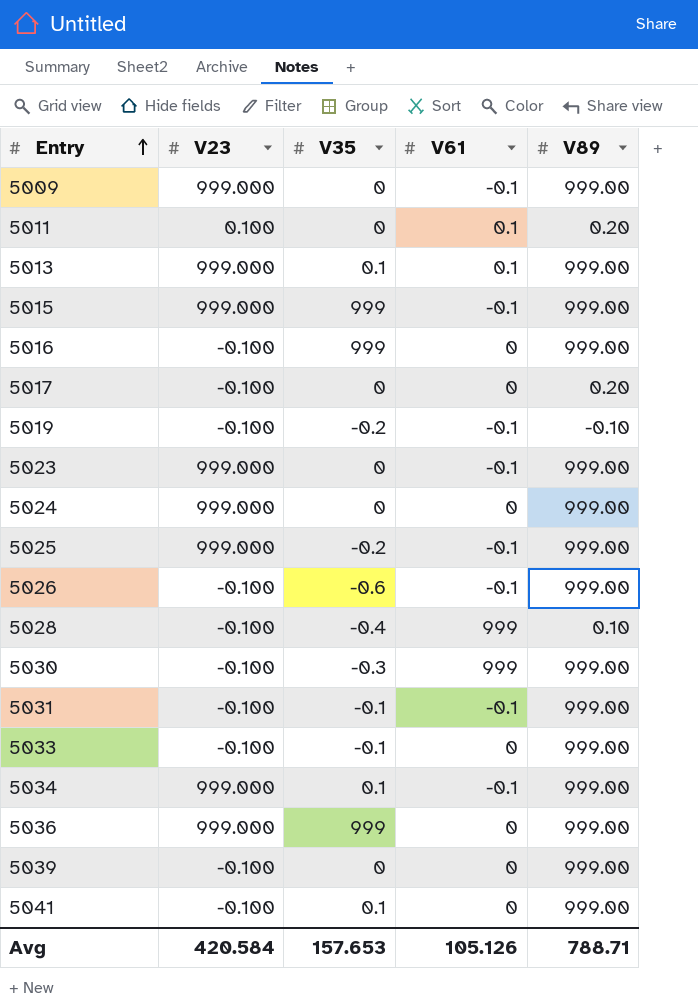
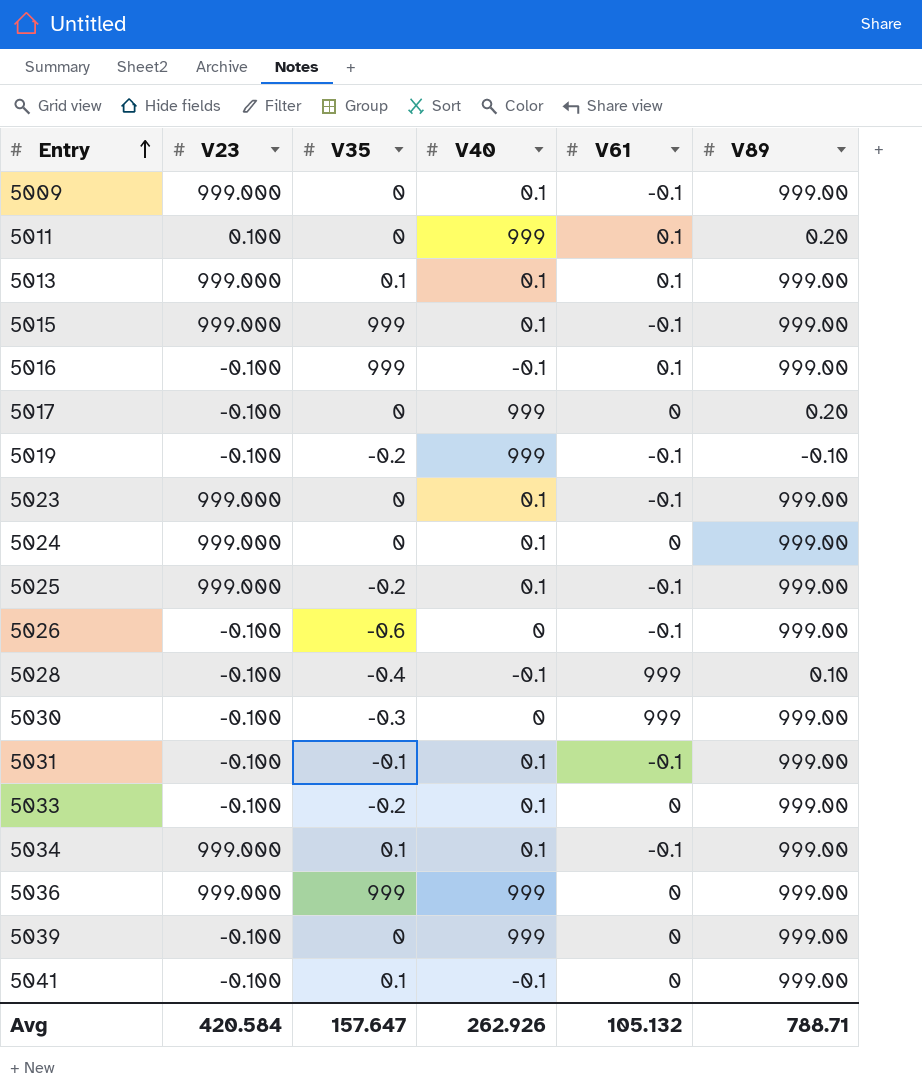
column V40 | position: none -> 4
5016 | V61: 0 -> 0.1
5033 | V35: -0.1 -> -0.2
Avg | V35: 157.653 -> 157.647
Avg | V61: 105.126 -> 105.132

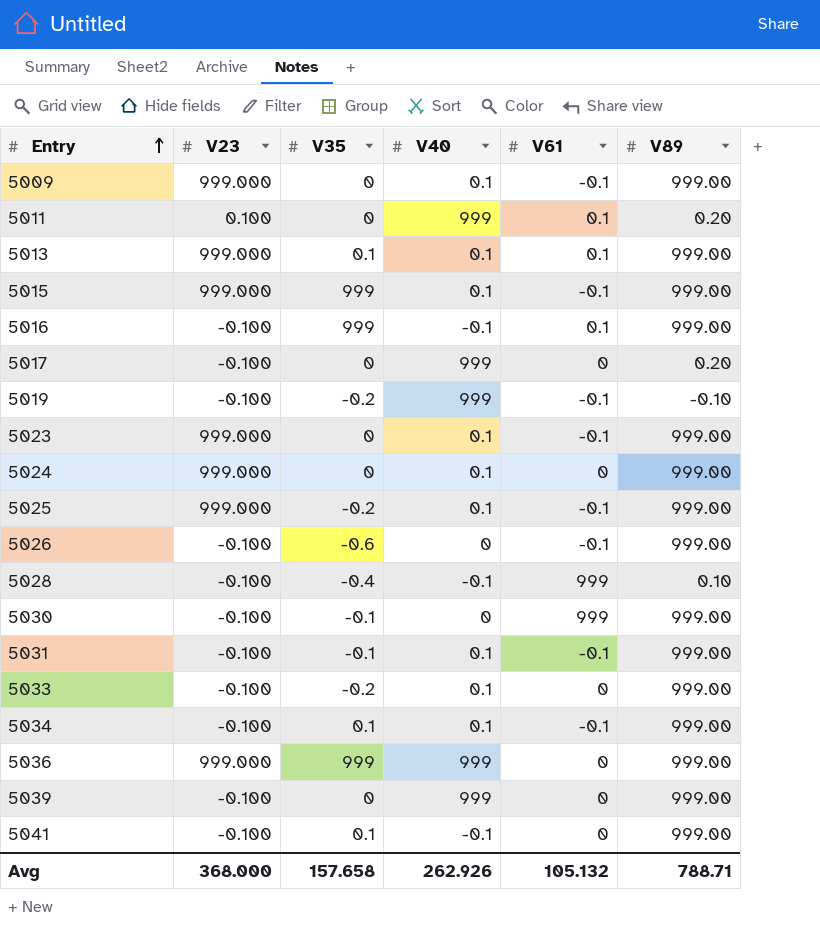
5030 | V35: -0.3 -> -0.1
5034 | V23: 999.000 -> -0.100
Avg | V23: 420.584 -> 368.000
Avg | V35: 157.647 -> 157.658

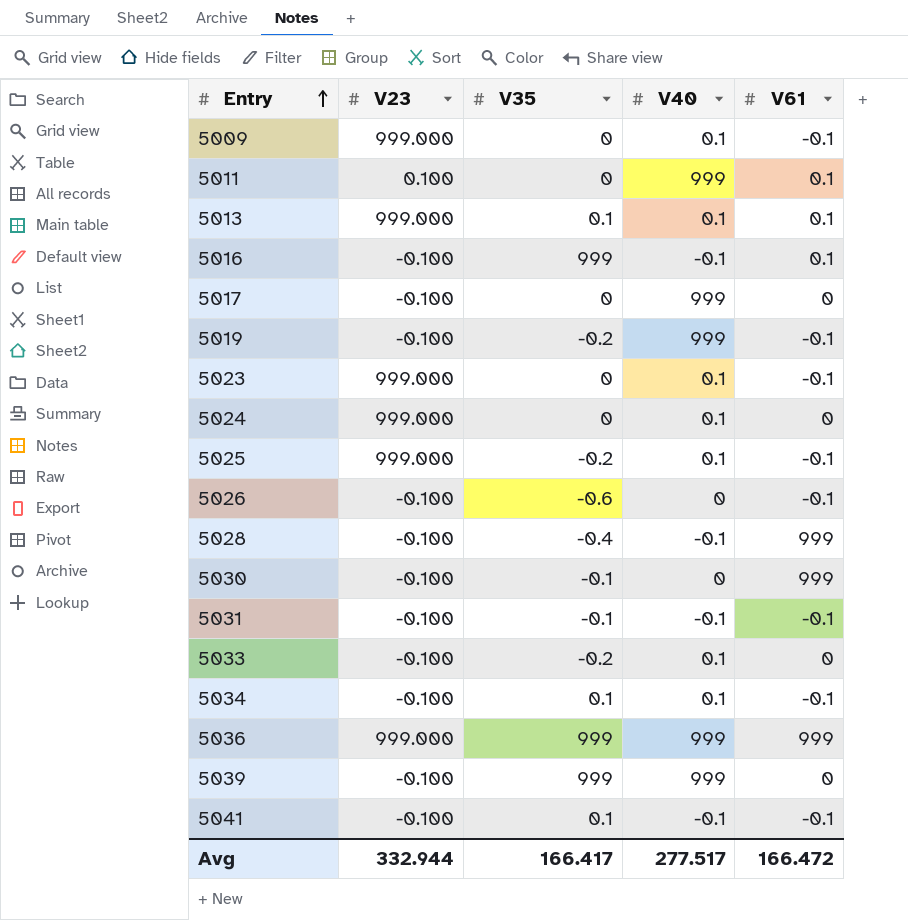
column V89 | position: 6 -> none
row 5015: 999.000 | 999 | 0.1 | -0.1 | 999.00 -> none
5031 | V40: 0.1 -> -0.1
5036 | V61: 0 -> 999
5039 | V35: 0 -> 999
5041 | V61: 0 -> -0.1
Avg | V23: 368.000 -> 332.944
Avg | V35: 157.658 -> 166.417
Avg | V40: 262.926 -> 277.517
Avg | V61: 105.132 -> 166.472

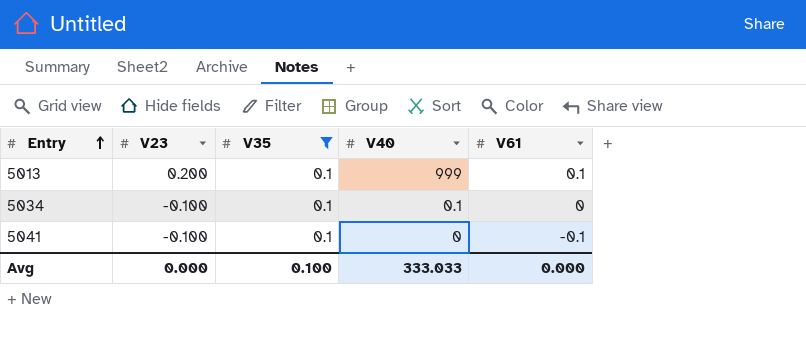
filter: none -> V35 = 0.1
5013 | V23: 999.000 -> 0.200
5013 | V40: 0.1 -> 999
5034 | V61: -0.1 -> 0
5041 | V40: -0.1 -> 0
Avg | V23: 332.944 -> 0.000
Avg | V35: 166.417 -> 0.100
Avg | V40: 277.517 -> 333.033
Avg | V61: 166.472 -> 0.000

